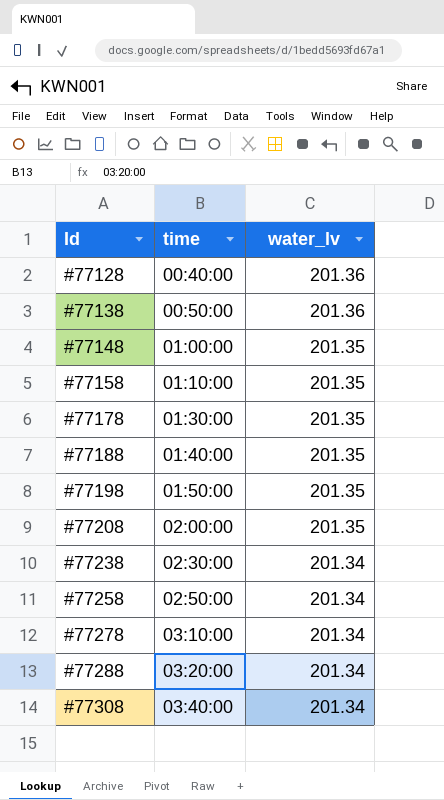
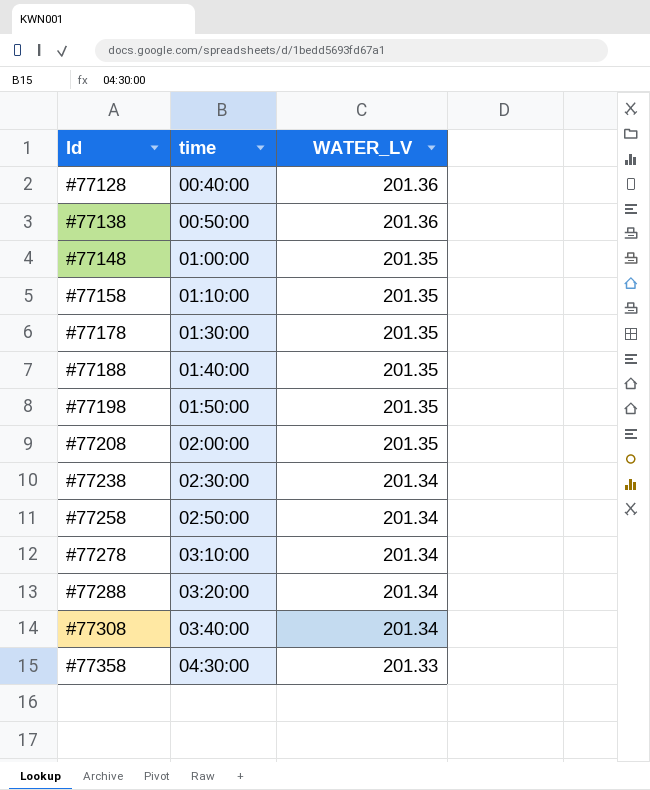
column name: water_lv -> WATER_LV
row #77358: none -> 04:30:00 | 201.33

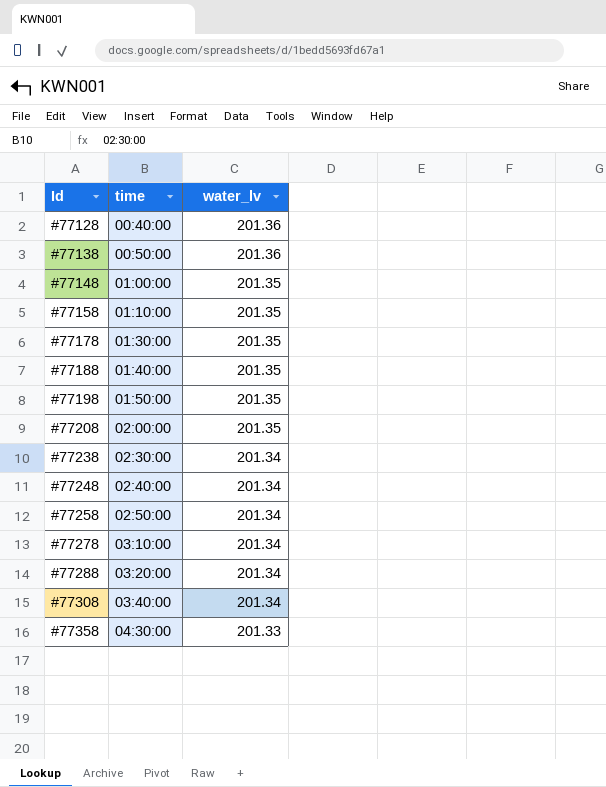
column name: WATER_LV -> water_lv
row #77248: none -> 02:40:00 | 201.34

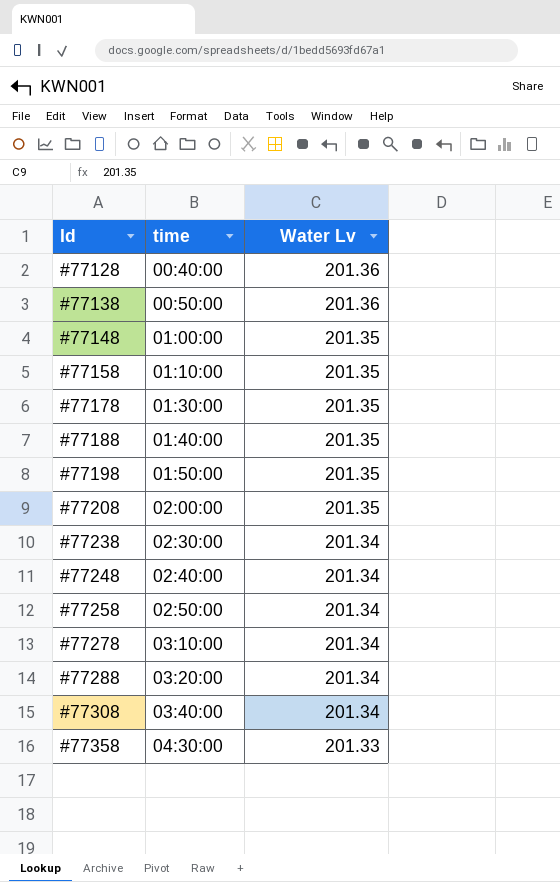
column name: water_lv -> Water Lv

